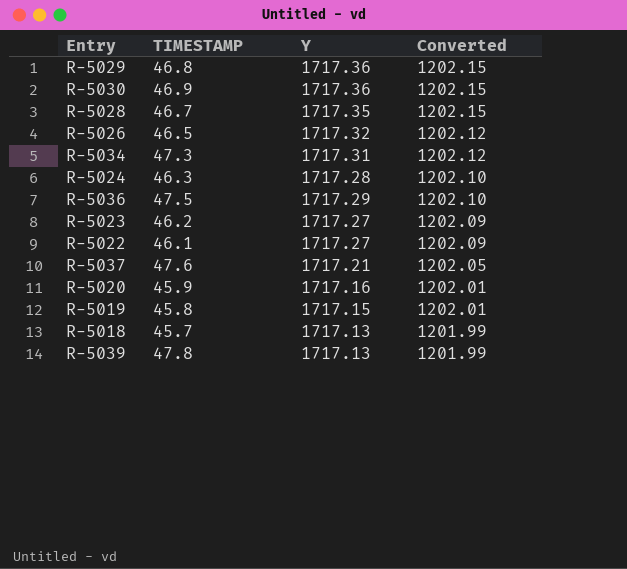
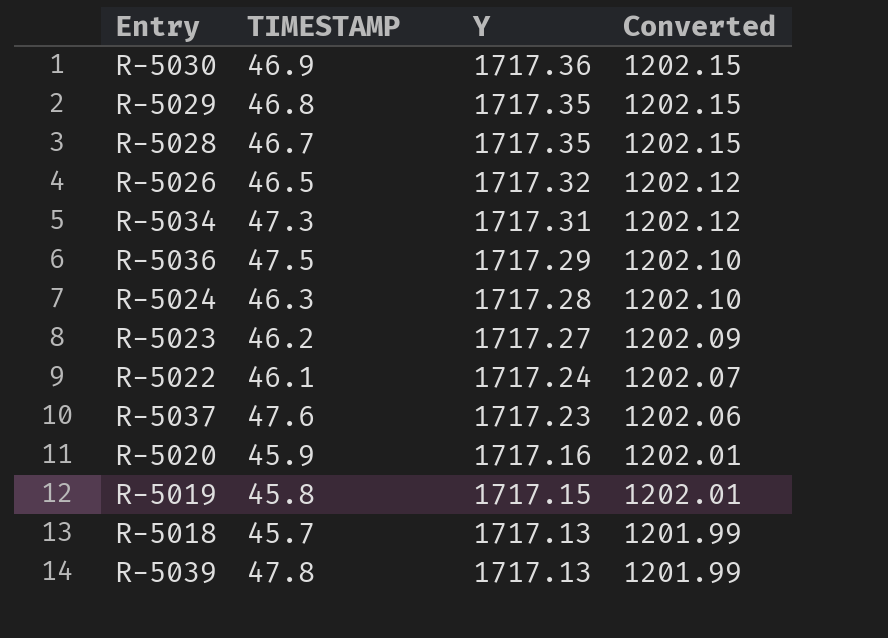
row order: Converted descending -> Y descending
R-5029 | Y: 1717.36 -> 1717.35
R-5022 | Y: 1717.27 -> 1717.24
R-5022 | Converted: 1202.09 -> 1202.07
R-5037 | Y: 1717.21 -> 1717.23
R-5037 | Converted: 1202.05 -> 1202.06

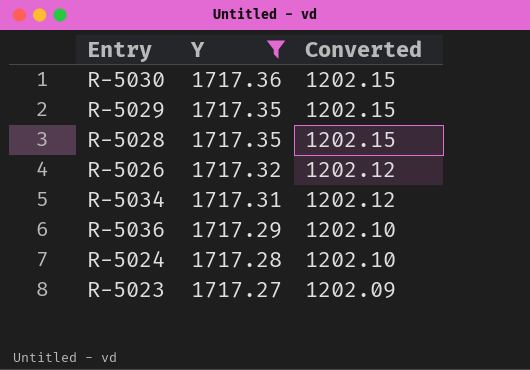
filter: none -> Y >= 1717.27
column TIMESTAMP | position: 2 -> none

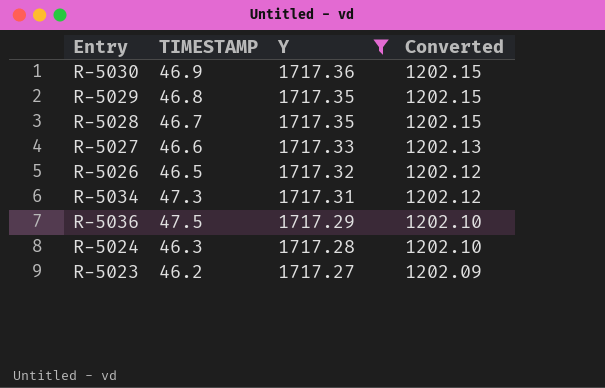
column TIMESTAMP | position: none -> 2
row R-5027: none -> 46.6 | 1717.33 | 1202.13

